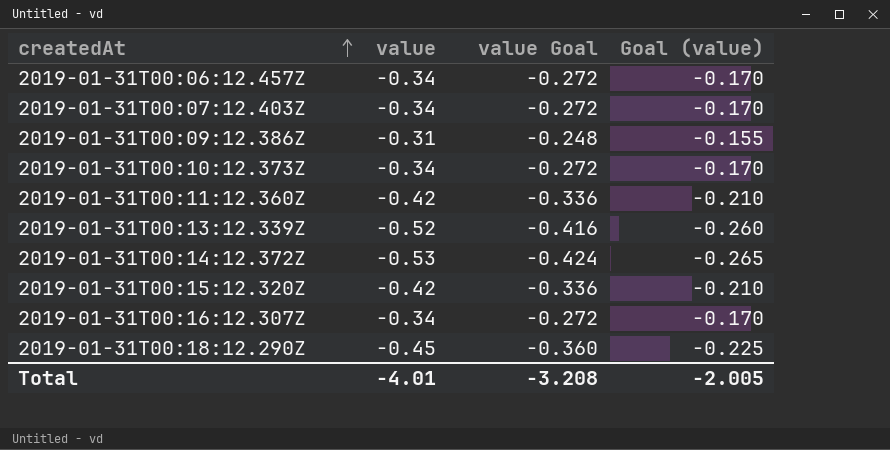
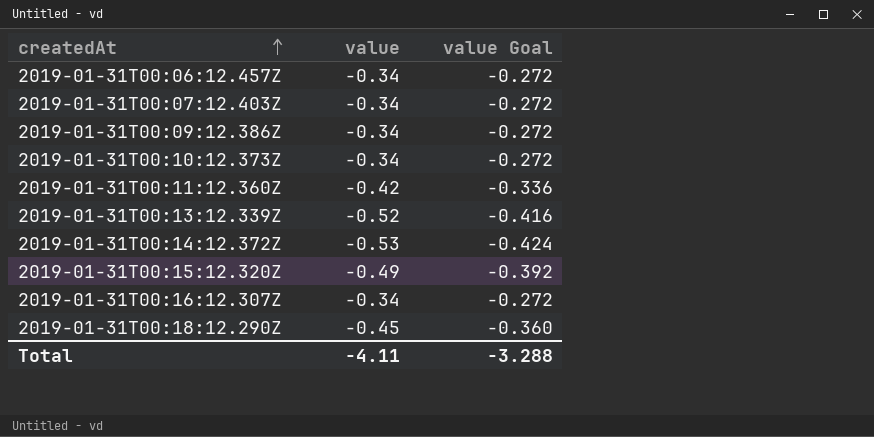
column Goal (value) | formula: [value] * 0.5 -> none
2019-01-31T00:09:12.386Z | value: -0.31 -> -0.34
2019-01-31T00:09:12.386Z | value Goal: -0.248 -> -0.272
2019-01-31T00:15:12.320Z | value: -0.42 -> -0.49
2019-01-31T00:15:12.320Z | value Goal: -0.336 -> -0.392
Total | value: -4.01 -> -4.11
Total | value Goal: -3.208 -> -3.288

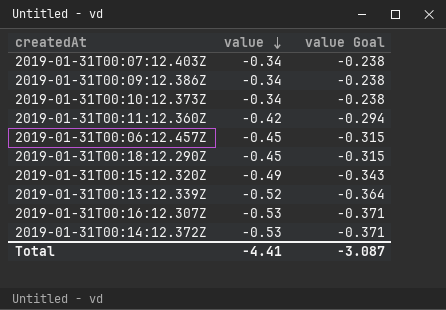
row order: createdAt ascending -> value descending
column value Goal | formula: [value] * 0.8 -> [value] * 0.7
2019-01-31T00:06:12.457Z | value: -0.34 -> -0.45
2019-01-31T00:16:12.307Z | value: -0.34 -> -0.53
Total | value: -4.11 -> -4.41
Total | value Goal: -3.288 -> -3.087

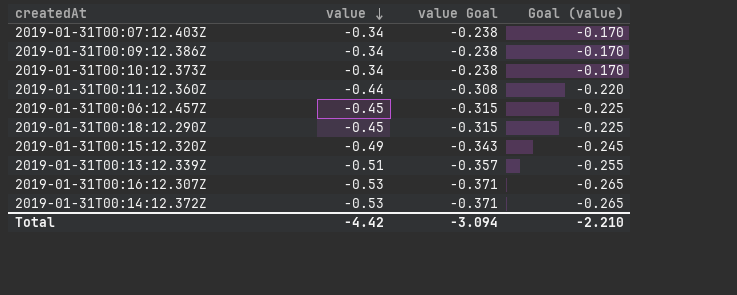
column Goal (value) | formula: none -> [value] * 0.5
2019-01-31T00:11:12.360Z | value: -0.42 -> -0.44
2019-01-31T00:11:12.360Z | value Goal: -0.294 -> -0.308
2019-01-31T00:13:12.339Z | value: -0.52 -> -0.51
2019-01-31T00:13:12.339Z | value Goal: -0.364 -> -0.357
Total | value: -4.41 -> -4.42
Total | value Goal: -3.087 -> -3.094

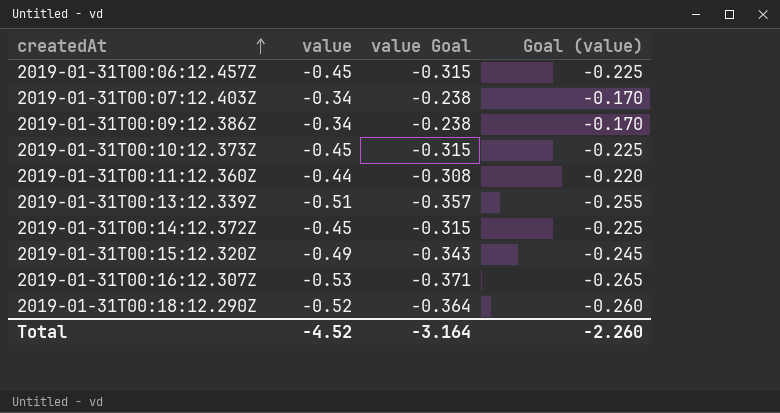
row order: value descending -> createdAt ascending
2019-01-31T00:10:12.373Z | value: -0.34 -> -0.45
2019-01-31T00:10:12.373Z | value Goal: -0.238 -> -0.315
2019-01-31T00:10:12.373Z | Goal (value): -0.170 -> -0.225
2019-01-31T00:14:12.372Z | value: -0.53 -> -0.45
2019-01-31T00:14:12.372Z | value Goal: -0.371 -> -0.315
2019-01-31T00:14:12.372Z | Goal (value): -0.265 -> -0.225
2019-01-31T00:18:12.290Z | value: -0.45 -> -0.52
2019-01-31T00:18:12.290Z | value Goal: -0.315 -> -0.364
2019-01-31T00:18:12.290Z | Goal (value): -0.225 -> -0.260
Total | value: -4.42 -> -4.52
Total | value Goal: -3.094 -> -3.164
Total | Goal (value): -2.210 -> -2.260

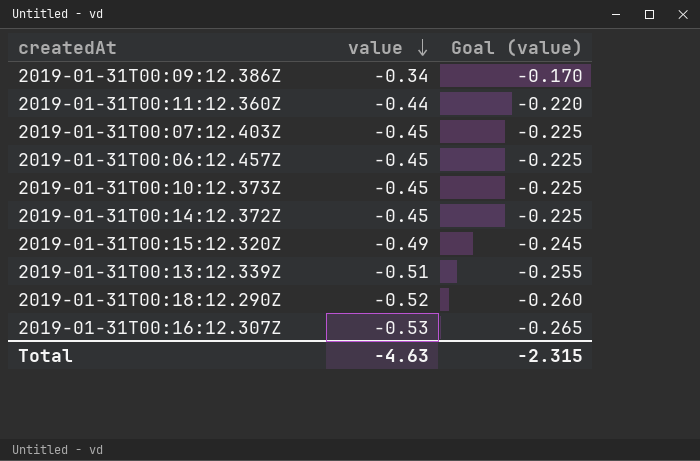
row order: createdAt ascending -> value descending
column value Goal | formula: [value] * 0.7 -> none
2019-01-31T00:07:12.403Z | value: -0.34 -> -0.45
2019-01-31T00:07:12.403Z | Goal (value): -0.170 -> -0.225
Total | value: -4.52 -> -4.63
Total | Goal (value): -2.260 -> -2.315

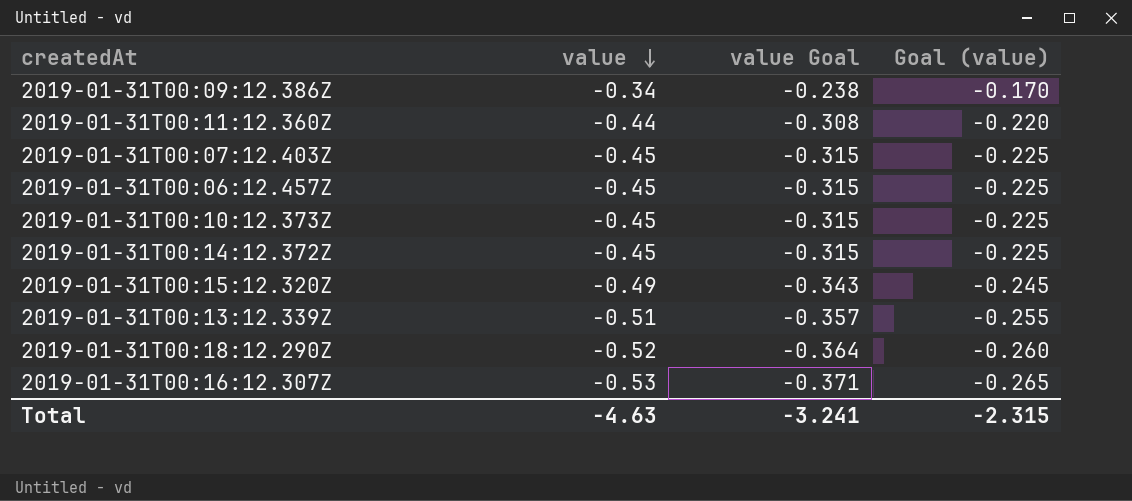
column value Goal | formula: none -> [value] * 0.7

